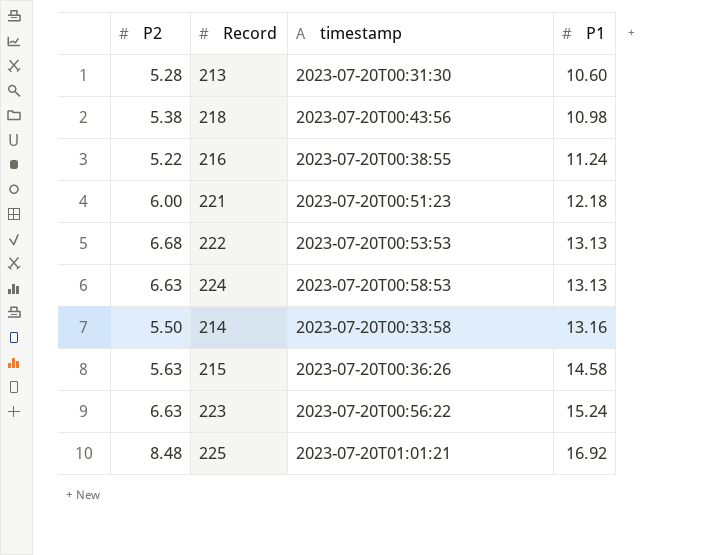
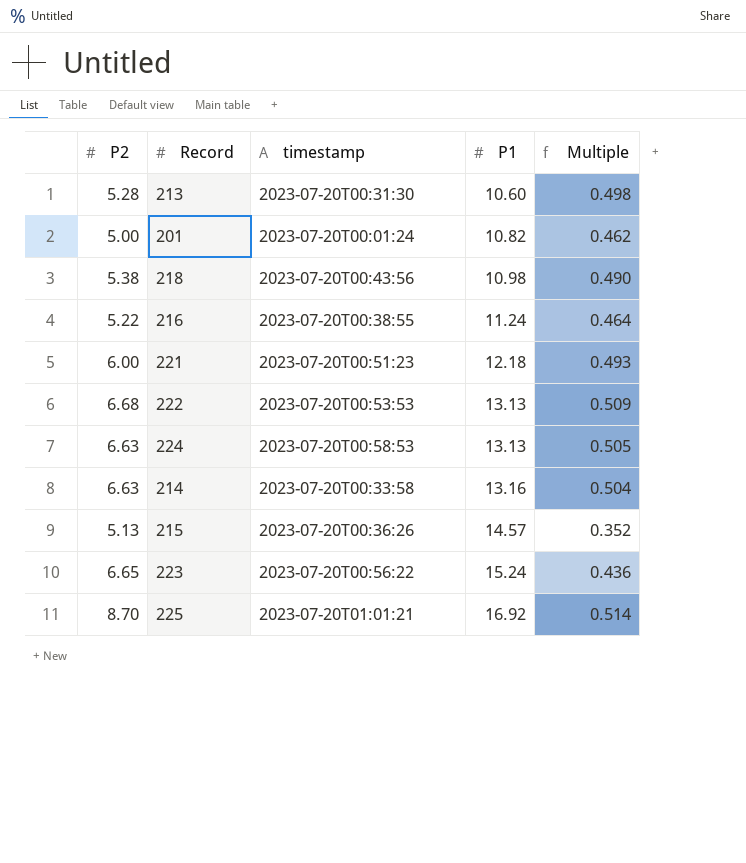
column Multiple | formula: none -> [P2] / [P1]
row 201: none -> 5.00 | 2023-07-20T00:01:24 | 10.82 | 0.462
214 | P2: 5.50 -> 6.63
215 | P2: 5.63 -> 5.13
215 | P1: 14.58 -> 14.57
223 | P2: 6.63 -> 6.65
225 | P2: 8.48 -> 8.70

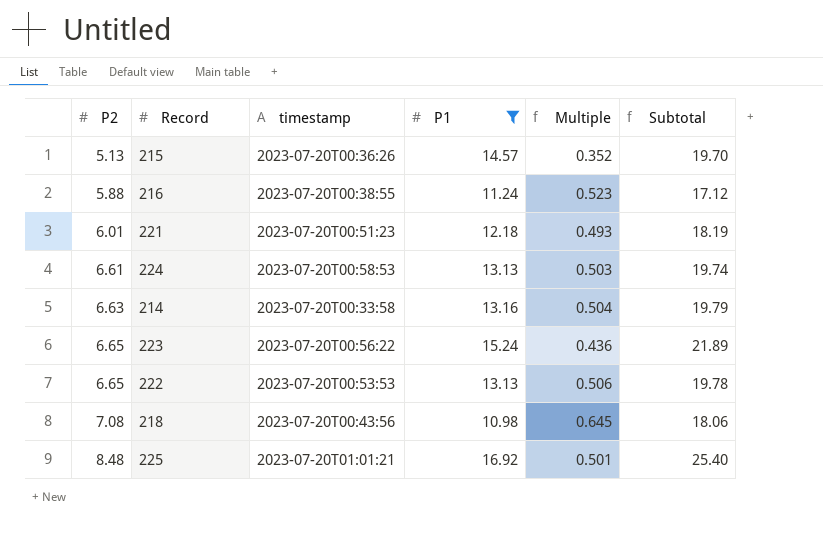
filter: none -> P1 >= 10.98
row order: P1 ascending -> P2 ascending
column Subtotal | formula: none -> [P2] + [P1]
216 | P2: 5.22 -> 5.88
216 | Multiple: 0.464 -> 0.523
221 | P2: 6.00 -> 6.01
224 | P2: 6.63 -> 6.61
224 | Multiple: 0.505 -> 0.503
222 | P2: 6.68 -> 6.65
222 | Multiple: 0.509 -> 0.506
218 | P2: 5.38 -> 7.08
218 | Multiple: 0.490 -> 0.645
225 | P2: 8.70 -> 8.48
225 | Multiple: 0.514 -> 0.501

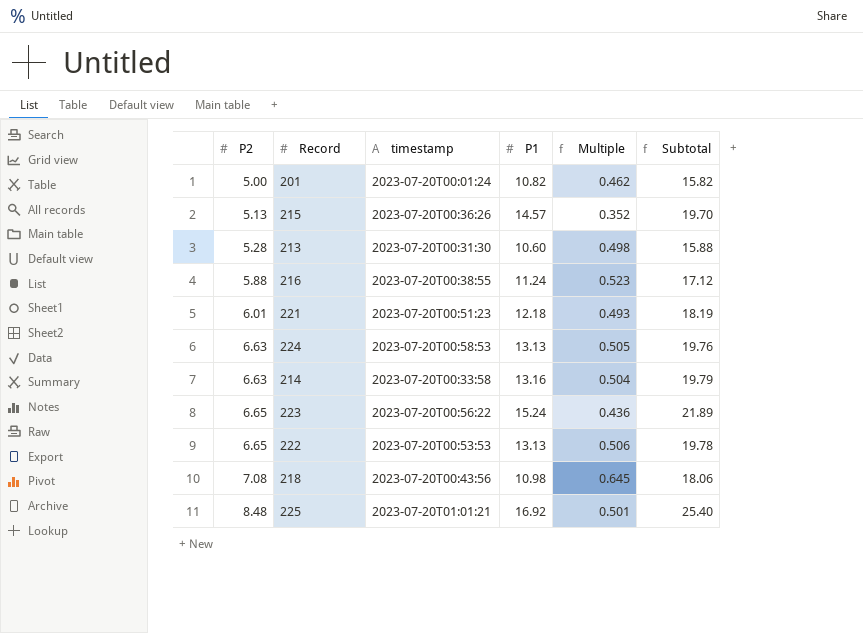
filter: P1 >= 10.98 -> none
224 | P2: 6.61 -> 6.63
224 | Multiple: 0.503 -> 0.505
224 | Subtotal: 19.74 -> 19.76

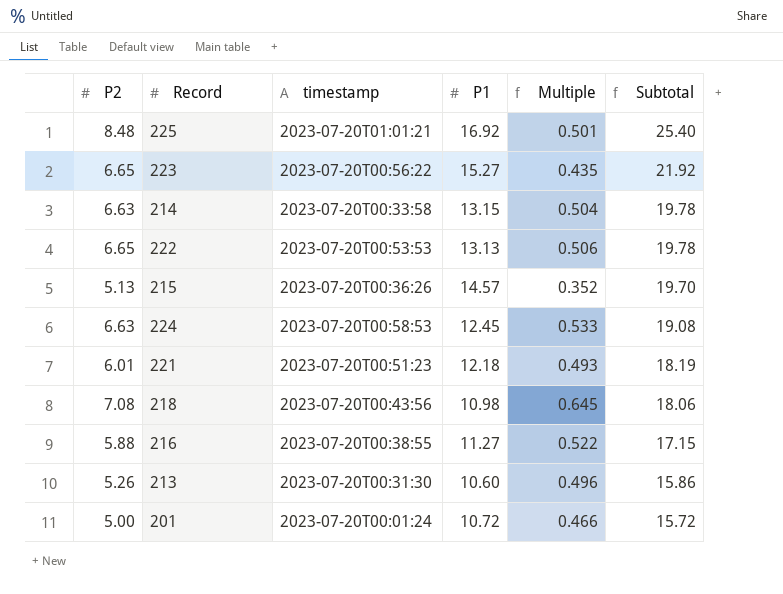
row order: P2 ascending -> Subtotal descending
223 | P1: 15.24 -> 15.27
223 | Multiple: 0.436 -> 0.435
223 | Subtotal: 21.89 -> 21.92
214 | P1: 13.16 -> 13.15
214 | Subtotal: 19.79 -> 19.78
224 | P1: 13.13 -> 12.45
224 | Multiple: 0.505 -> 0.533
224 | Subtotal: 19.76 -> 19.08
216 | P1: 11.24 -> 11.27
216 | Multiple: 0.523 -> 0.522
216 | Subtotal: 17.12 -> 17.15
213 | P2: 5.28 -> 5.26
213 | Multiple: 0.498 -> 0.496
213 | Subtotal: 15.88 -> 15.86
201 | P1: 10.82 -> 10.72
201 | Multiple: 0.462 -> 0.466
201 | Subtotal: 15.82 -> 15.72

